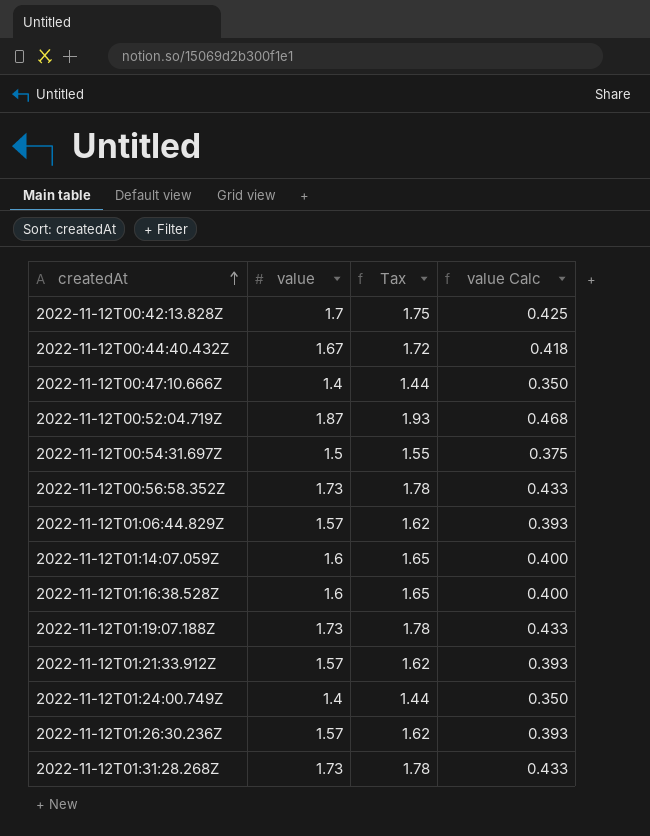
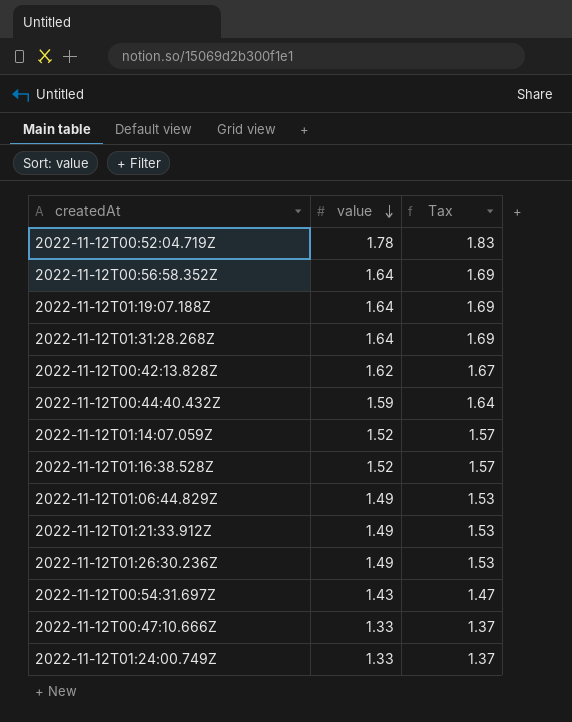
row order: createdAt ascending -> value descending
column value Calc | formula: [value] * 0.25 -> none
2022-11-12T00:52:04.719Z | value: 1.87 -> 1.78
2022-11-12T00:52:04.719Z | Tax: 1.93 -> 1.83
2022-11-12T00:56:58.352Z | value: 1.73 -> 1.64
2022-11-12T00:56:58.352Z | Tax: 1.78 -> 1.69
2022-11-12T01:19:07.188Z | value: 1.73 -> 1.64
2022-11-12T01:19:07.188Z | Tax: 1.78 -> 1.69
2022-11-12T01:31:28.268Z | value: 1.73 -> 1.64
2022-11-12T01:31:28.268Z | Tax: 1.78 -> 1.69
2022-11-12T00:42:13.828Z | value: 1.7 -> 1.62
2022-11-12T00:42:13.828Z | Tax: 1.75 -> 1.67
2022-11-12T00:44:40.432Z | value: 1.67 -> 1.59
2022-11-12T00:44:40.432Z | Tax: 1.72 -> 1.64
2022-11-12T01:14:07.059Z | value: 1.6 -> 1.52
2022-11-12T01:14:07.059Z | Tax: 1.65 -> 1.57
2022-11-12T01:16:38.528Z | value: 1.6 -> 1.52
2022-11-12T01:16:38.528Z | Tax: 1.65 -> 1.57
2022-11-12T01:06:44.829Z | value: 1.57 -> 1.49
2022-11-12T01:06:44.829Z | Tax: 1.62 -> 1.53
2022-11-12T01:21:33.912Z | value: 1.57 -> 1.49
2022-11-12T01:21:33.912Z | Tax: 1.62 -> 1.53
2022-11-12T01:26:30.236Z | value: 1.57 -> 1.49
2022-11-12T01:26:30.236Z | Tax: 1.62 -> 1.53
2022-11-12T00:54:31.697Z | value: 1.5 -> 1.43
2022-11-12T00:54:31.697Z | Tax: 1.55 -> 1.47
2022-11-12T00:47:10.666Z | value: 1.4 -> 1.33
2022-11-12T00:47:10.666Z | Tax: 1.44 -> 1.37
2022-11-12T01:24:00.749Z | value: 1.4 -> 1.33
2022-11-12T01:24:00.749Z | Tax: 1.44 -> 1.37

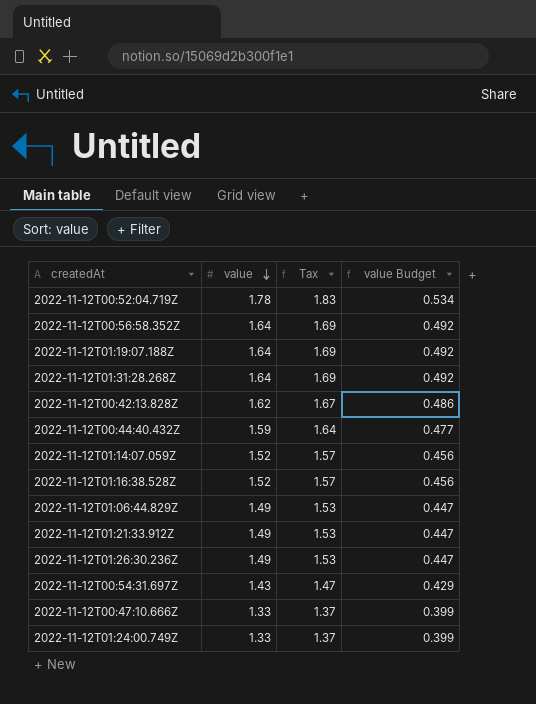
column value Budget | formula: none -> [value] * 0.3

